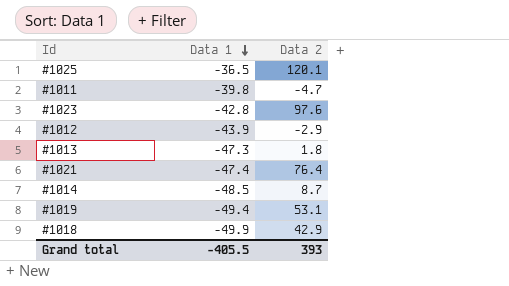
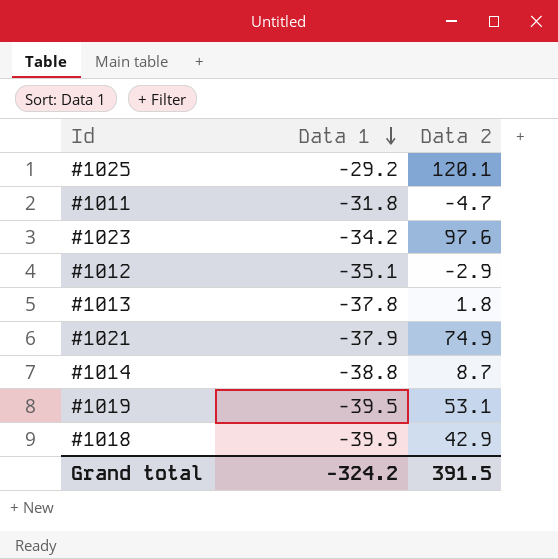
#1025 | Data 1: -36.5 -> -29.2
#1011 | Data 1: -39.8 -> -31.8
#1023 | Data 1: -42.8 -> -34.2
#1012 | Data 1: -43.9 -> -35.1
#1013 | Data 1: -47.3 -> -37.8
#1021 | Data 1: -47.4 -> -37.9
#1021 | Data 2: 76.4 -> 74.9
#1014 | Data 1: -48.5 -> -38.8
#1019 | Data 1: -49.4 -> -39.5
#1018 | Data 1: -49.9 -> -39.9
Grand total | Data 1: -405.5 -> -324.2
Grand total | Data 2: 393 -> 391.5

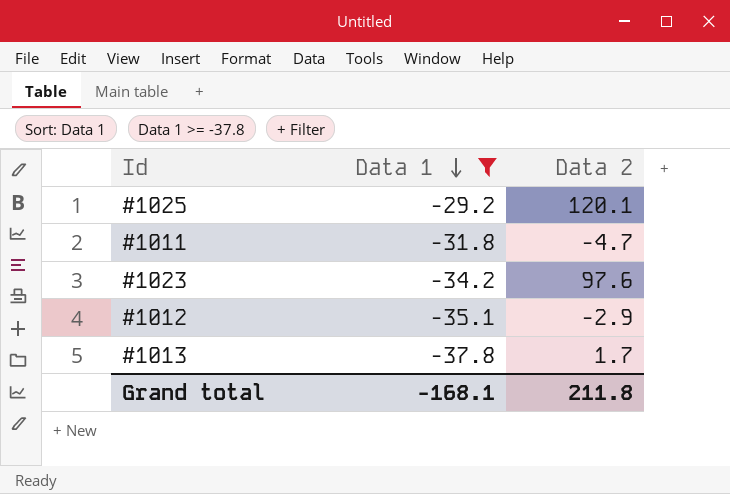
filter: none -> Data 1 >= -37.8
#1013 | Data 2: 1.8 -> 1.7
Grand total | Data 1: -324.2 -> -168.1
Grand total | Data 2: 391.5 -> 211.8

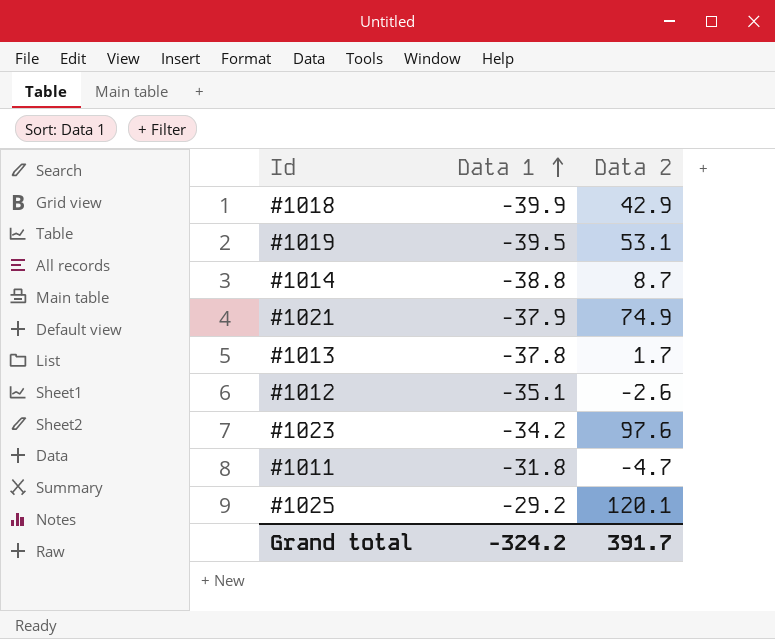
filter: Data 1 >= -37.8 -> none
row order: Data 1 descending -> Data 1 ascending
#1012 | Data 2: -2.9 -> -2.6
Grand total | Data 1: -168.1 -> -324.2
Grand total | Data 2: 211.8 -> 391.7

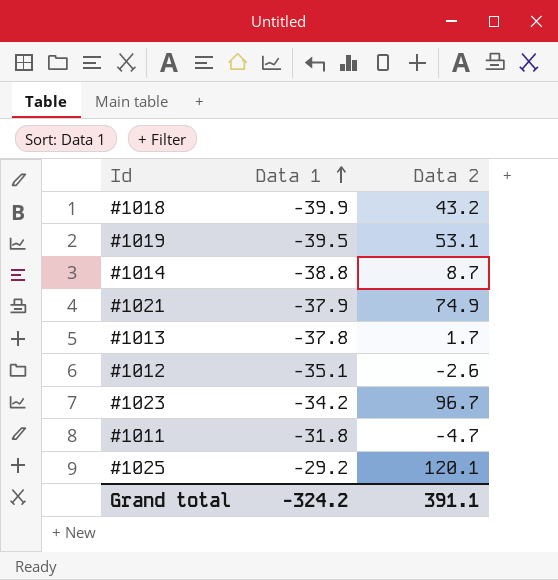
#1018 | Data 2: 42.9 -> 43.2
#1023 | Data 2: 97.6 -> 96.7
Grand total | Data 2: 391.7 -> 391.1

